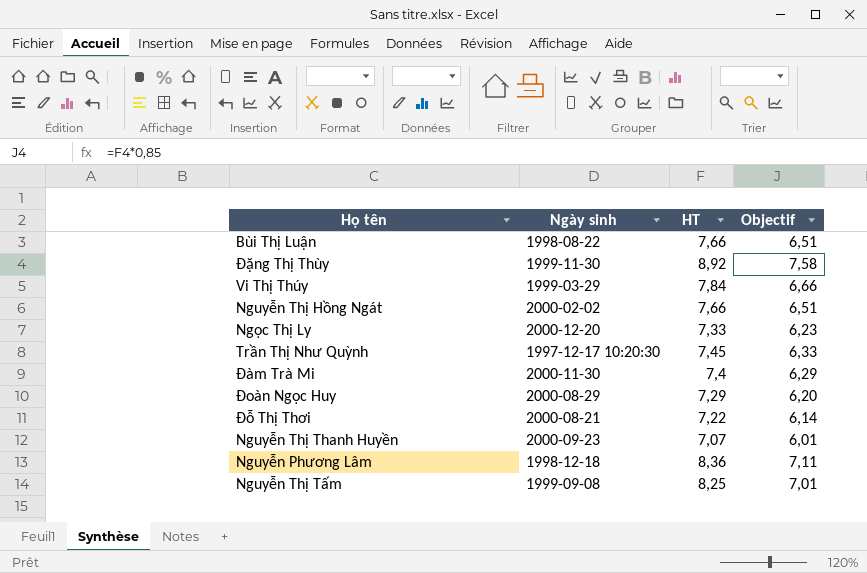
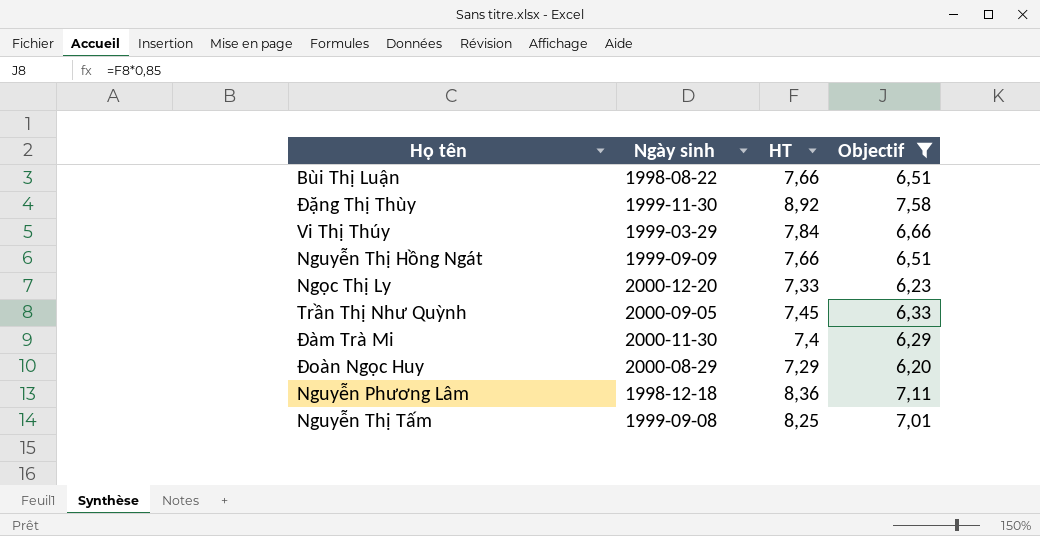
filter: none -> Objectif >= 6,20
Nguyễn Thị Hồng Ngát | Ngày sinh: 2000-02-02 -> 1999-09-09
Trần Thị Như Quỳnh | Ngày sinh: 1997-12-17 10:20:30 -> 2000-09-05

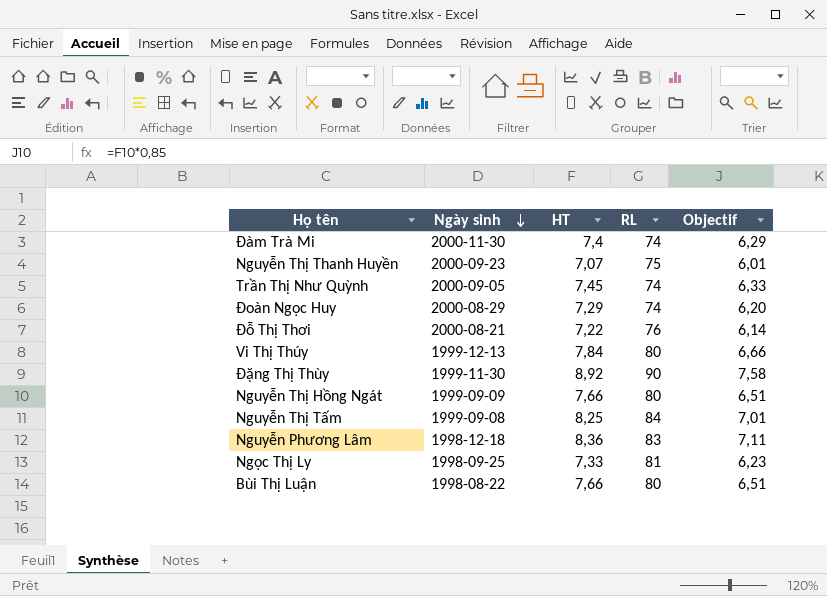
filter: Objectif >= 6,20 -> none
row order: none -> Ngày sinh descending
column RL | position: none -> 4
Vi Thị Thúy | Ngày sinh: 1999-03-29 -> 1999-12-13
Ngọc Thị Ly | Ngày sinh: 2000-12-20 -> 1998-09-25

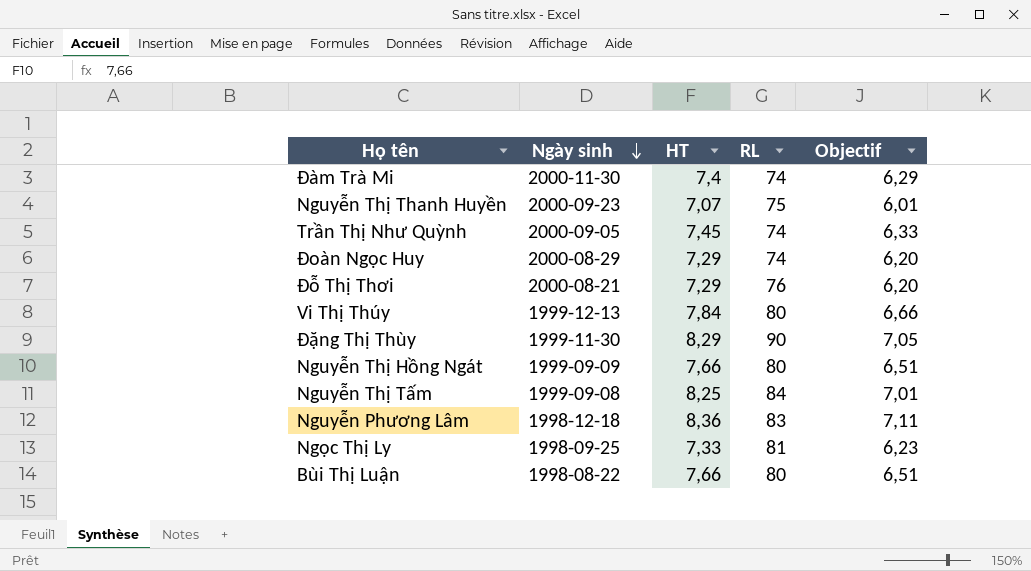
Đỗ Thị Thơi | HT: 7,22 -> 7,29
Đỗ Thị Thơi | Objectif: 6,14 -> 6,20
Đặng Thị Thùy | HT: 8,92 -> 8,29
Đặng Thị Thùy | Objectif: 7,58 -> 7,05

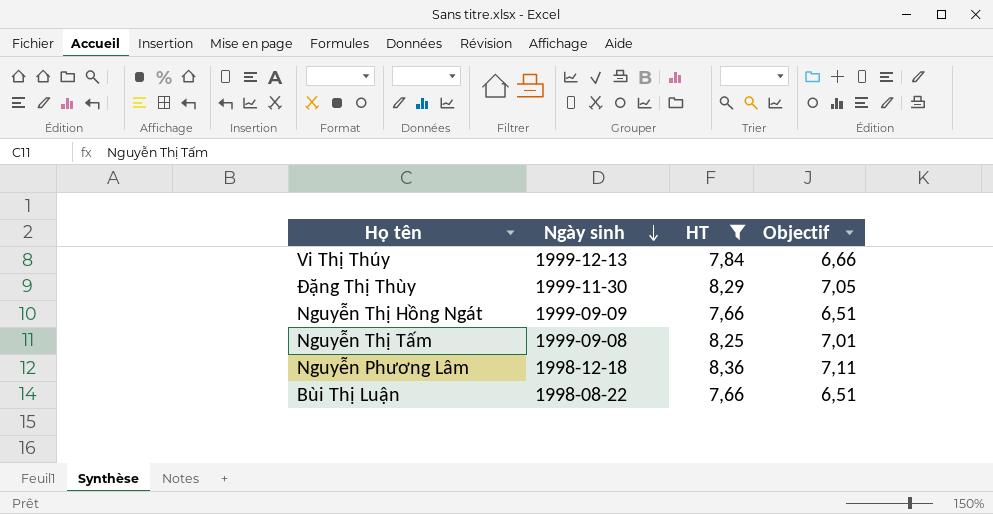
filter: none -> HT >= 7,66
column RL | position: 4 -> none

